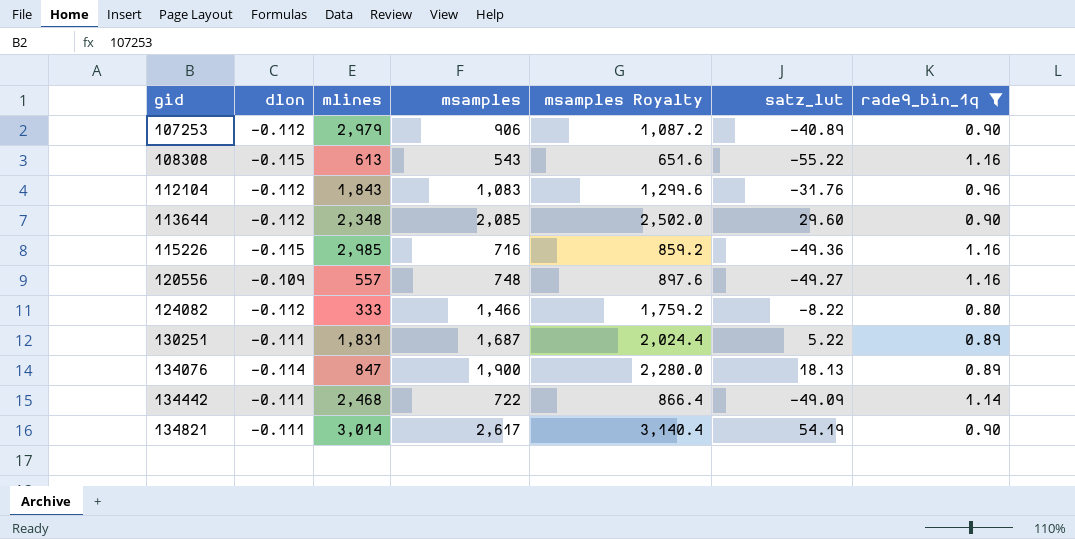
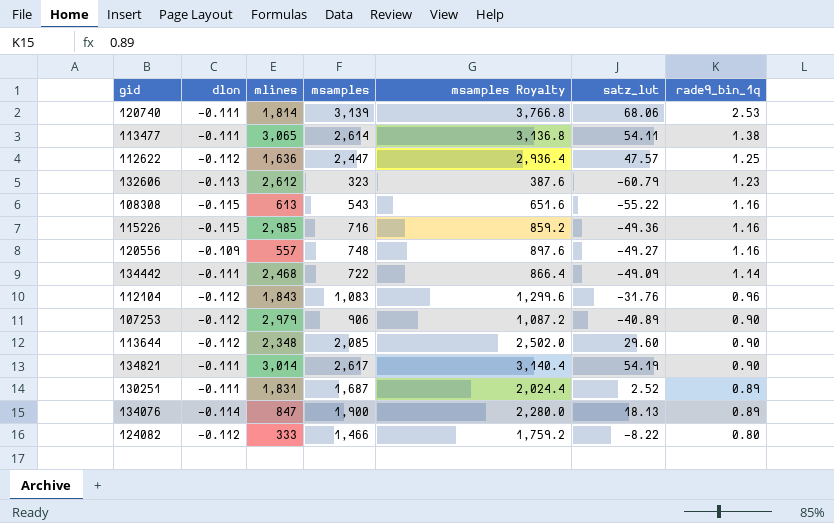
filter: rade9_bin_1q <= 1.16 -> none
row order: gid ascending -> rade9_bin_1q descending
130251 | satz_lut: 5.22 -> 2.52

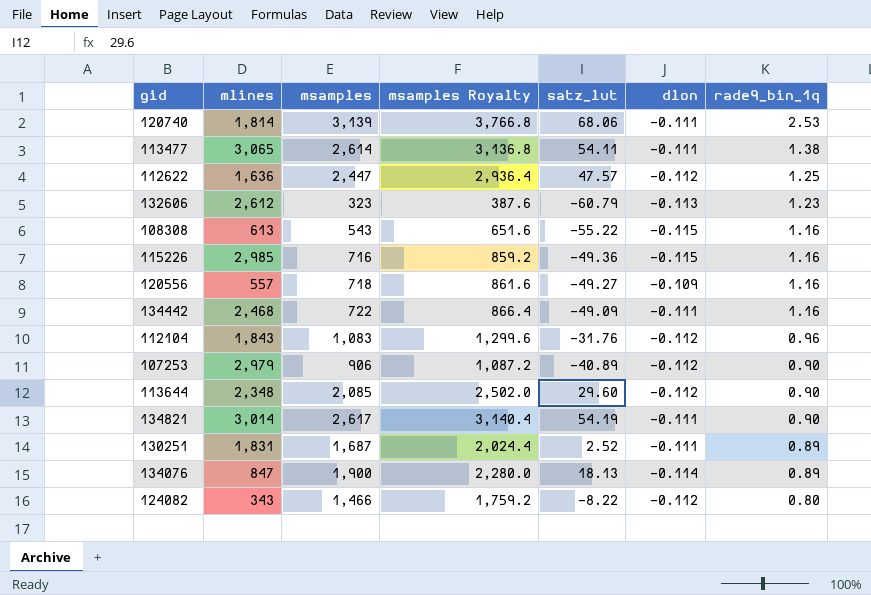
column dlon | position: 2 -> 6
120556 | msamples: 748 -> 718
120556 | msamples Royalty: 897.6 -> 861.6
134442 | rade9_bin_1q: 1.14 -> 1.16
124082 | mlines: 333 -> 343

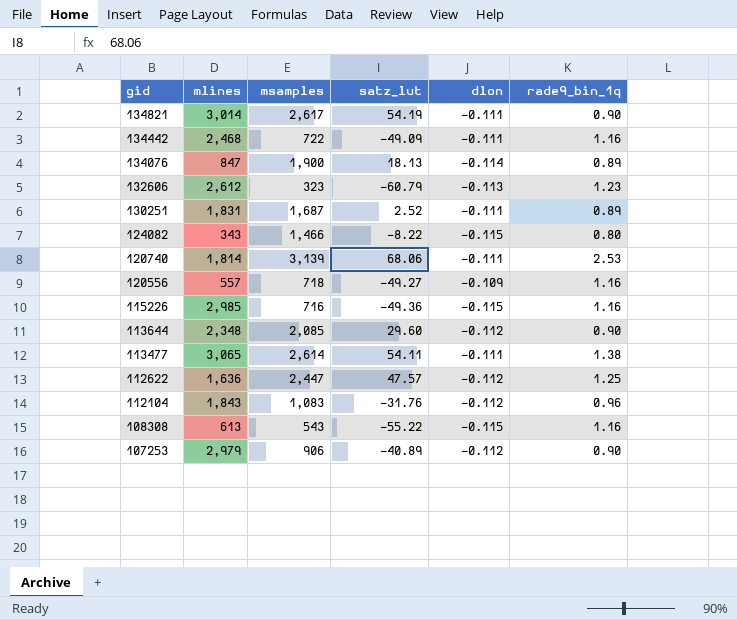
row order: rade9_bin_1q descending -> gid descending
column msamples Royalty | formula: [msamples] * 1.2 -> none
124082 | dlon: -0.112 -> -0.115

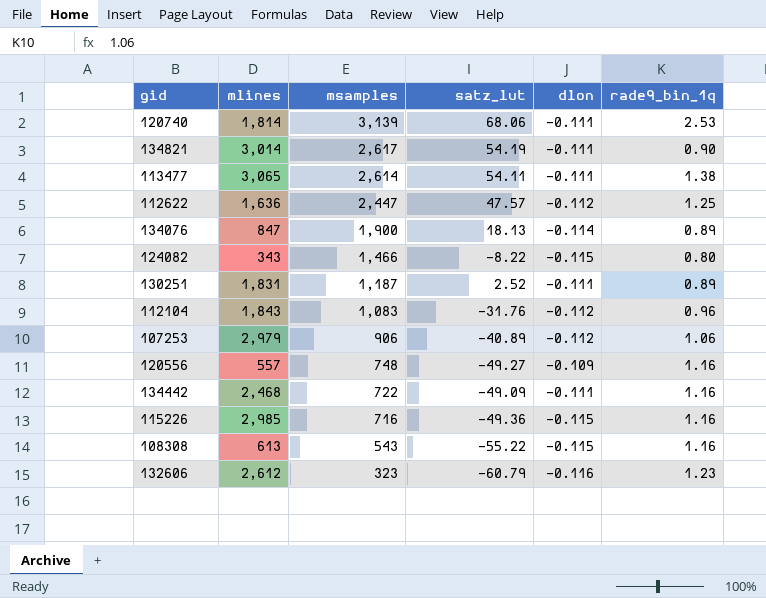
row order: gid descending -> msamples descending
row 113644: 2,348 | 2,085 | 29.60 | -0.112 | 0.90 -> none
130251 | msamples: 1,687 -> 1,187
107253 | rade9_bin_1q: 0.90 -> 1.06
120556 | msamples: 718 -> 748
132606 | dlon: -0.113 -> -0.116

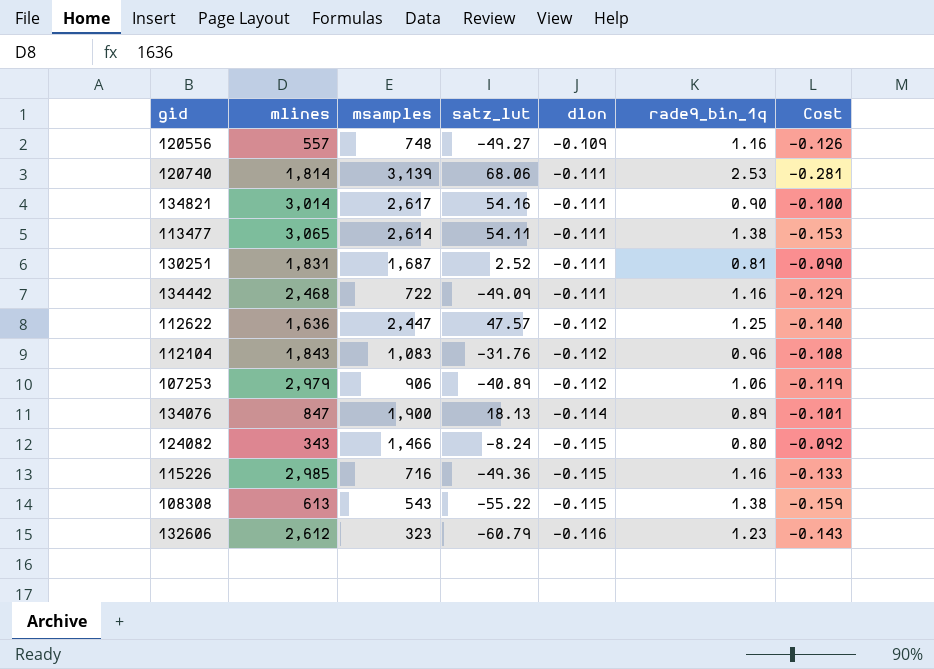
row order: msamples descending -> dlon descending
column Cost | formula: none -> [dlon] * [rade9_bin_1q]
134821 | satz_lut: 54.19 -> 54.16
130251 | msamples: 1,187 -> 1,687
130251 | rade9_bin_1q: 0.89 -> 0.81
124082 | satz_lut: -8.22 -> -8.24
108308 | rade9_bin_1q: 1.16 -> 1.38

